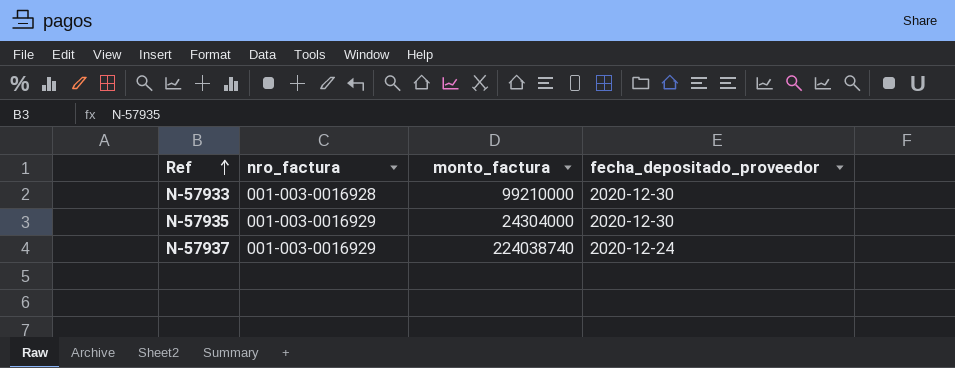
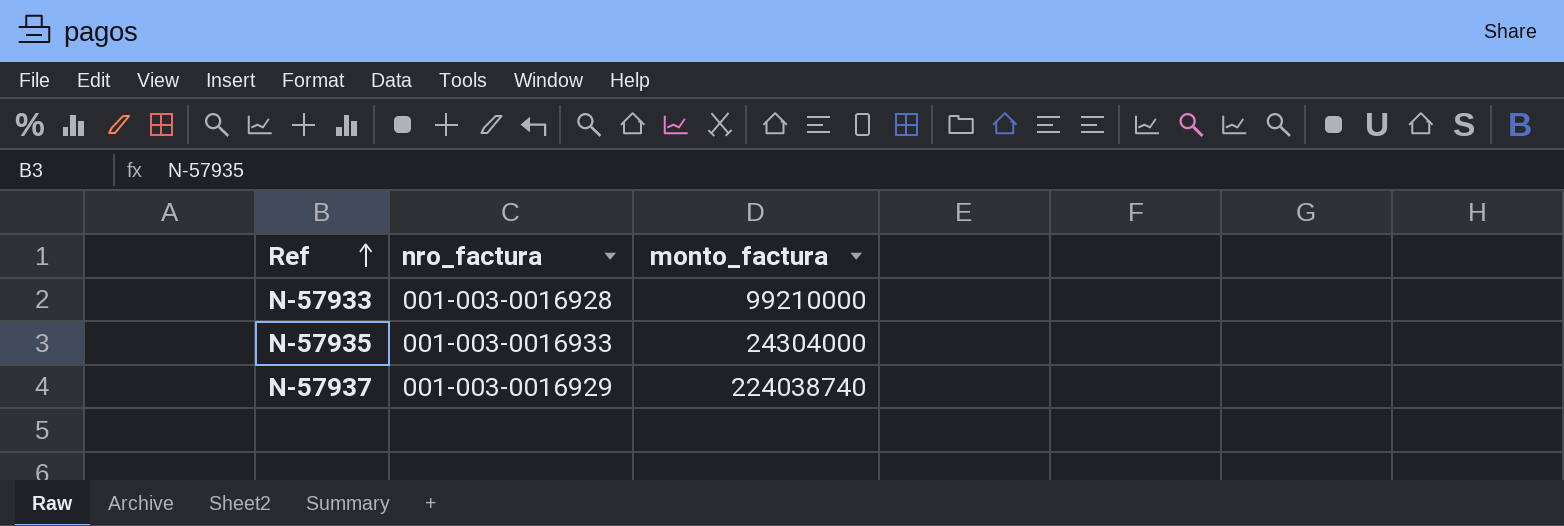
column fecha_depositado_proveedor | position: 4 -> none
N-57935 | nro_factura: 001-003-0016929 -> 001-003-0016933

